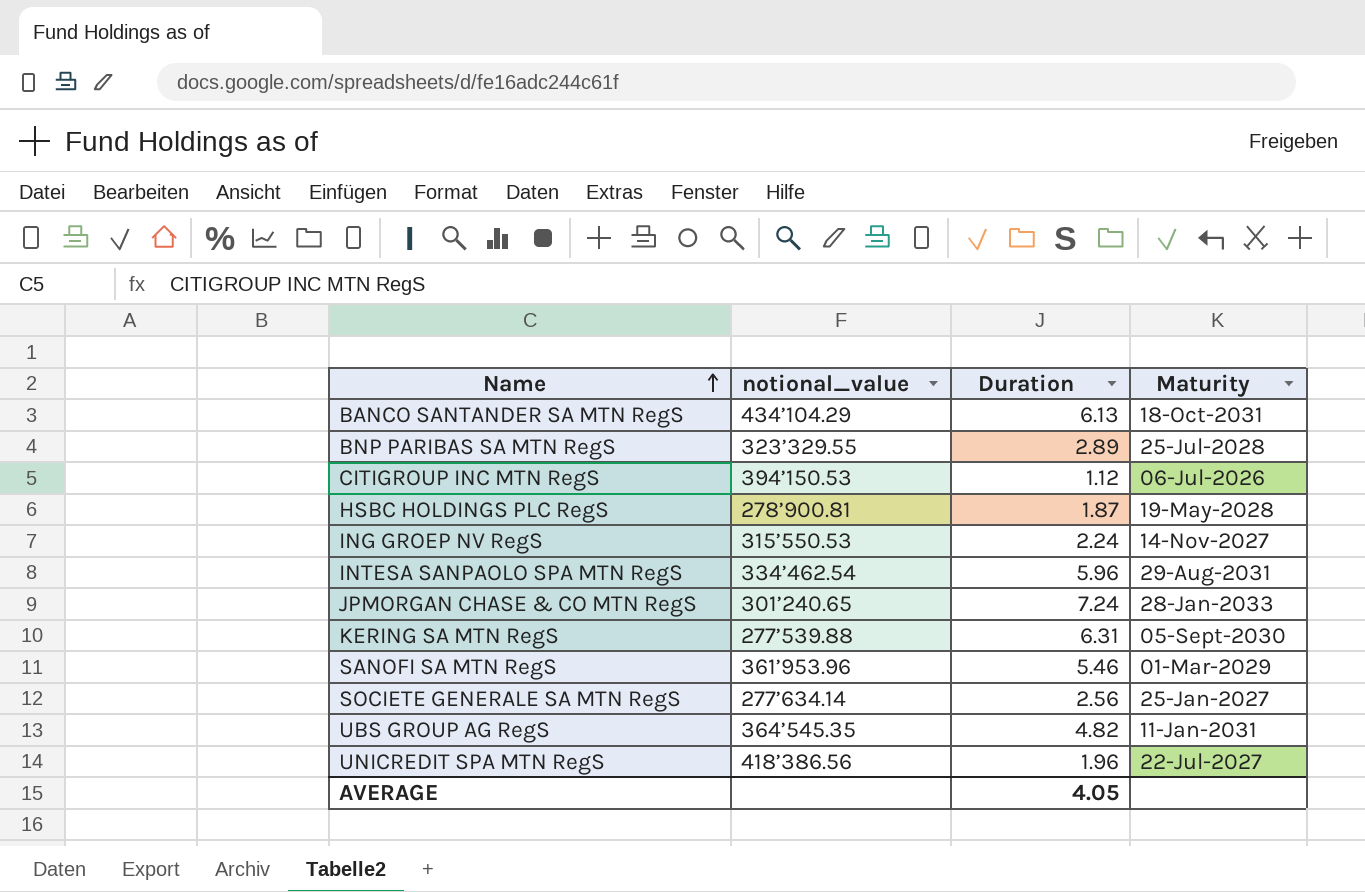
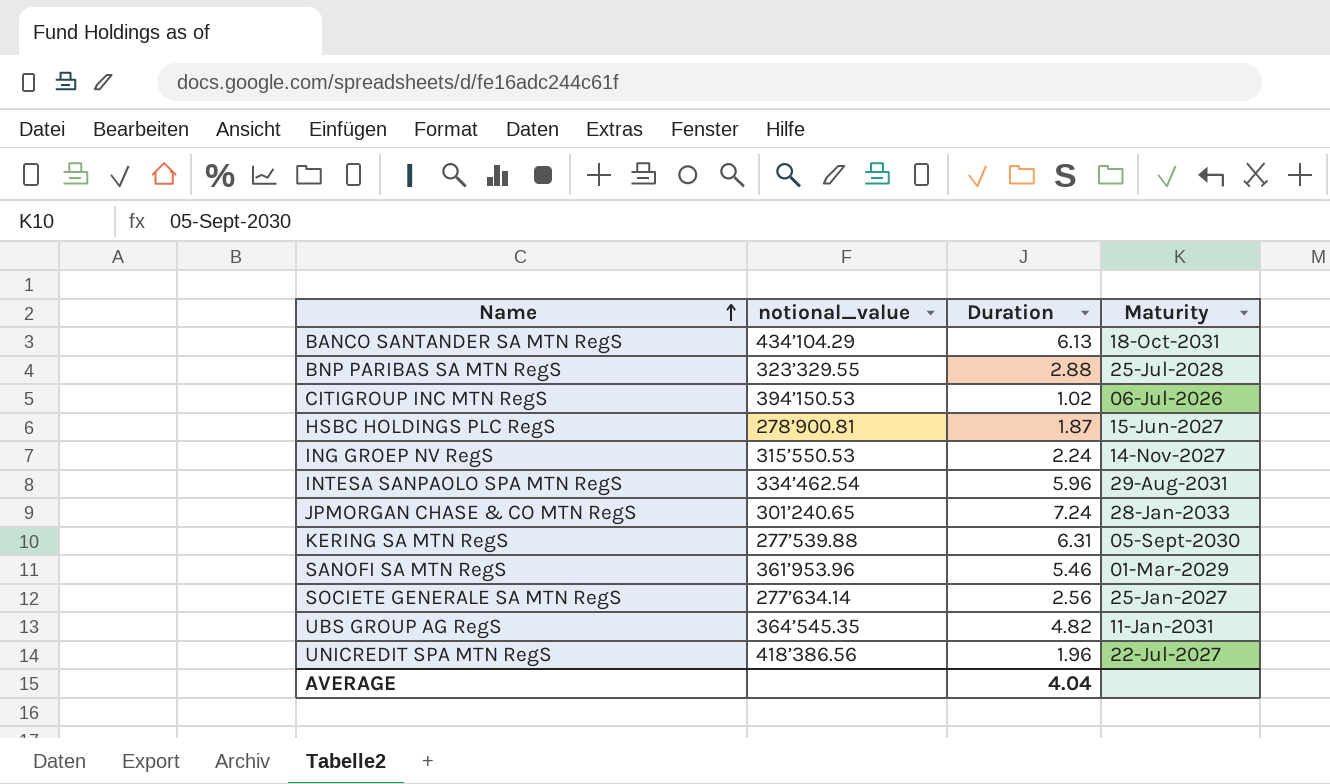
BNP PARIBAS SA MTN RegS | Duration: 2.89 -> 2.88
CITIGROUP INC MTN RegS | Duration: 1.12 -> 1.02
HSBC HOLDINGS PLC RegS | Maturity: 19-May-2028 -> 15-Jun-2027
AVERAGE | Duration: 4.05 -> 4.04

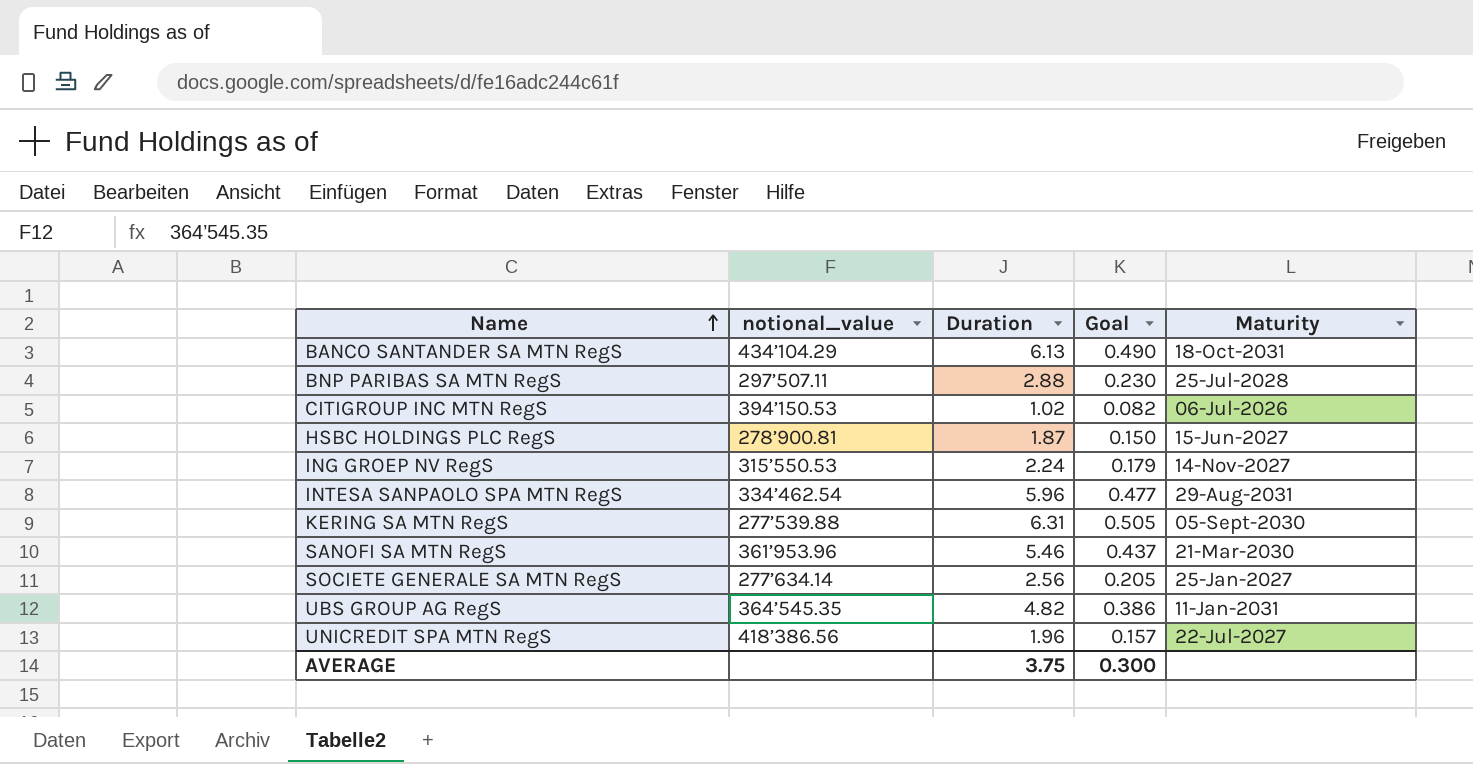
column Goal | formula: none -> [Duration] * 0.08
row JPMORGAN CHASE & CO MTN RegS: 301’240.65 | 7.24 | 28-Jan-2033 -> none
BNP PARIBAS SA MTN RegS | notional_value: 323’329.55 -> 297’507.11
SANOFI SA MTN RegS | Maturity: 01-Mar-2029 -> 21-Mar-2030
AVERAGE | Duration: 4.04 -> 3.75

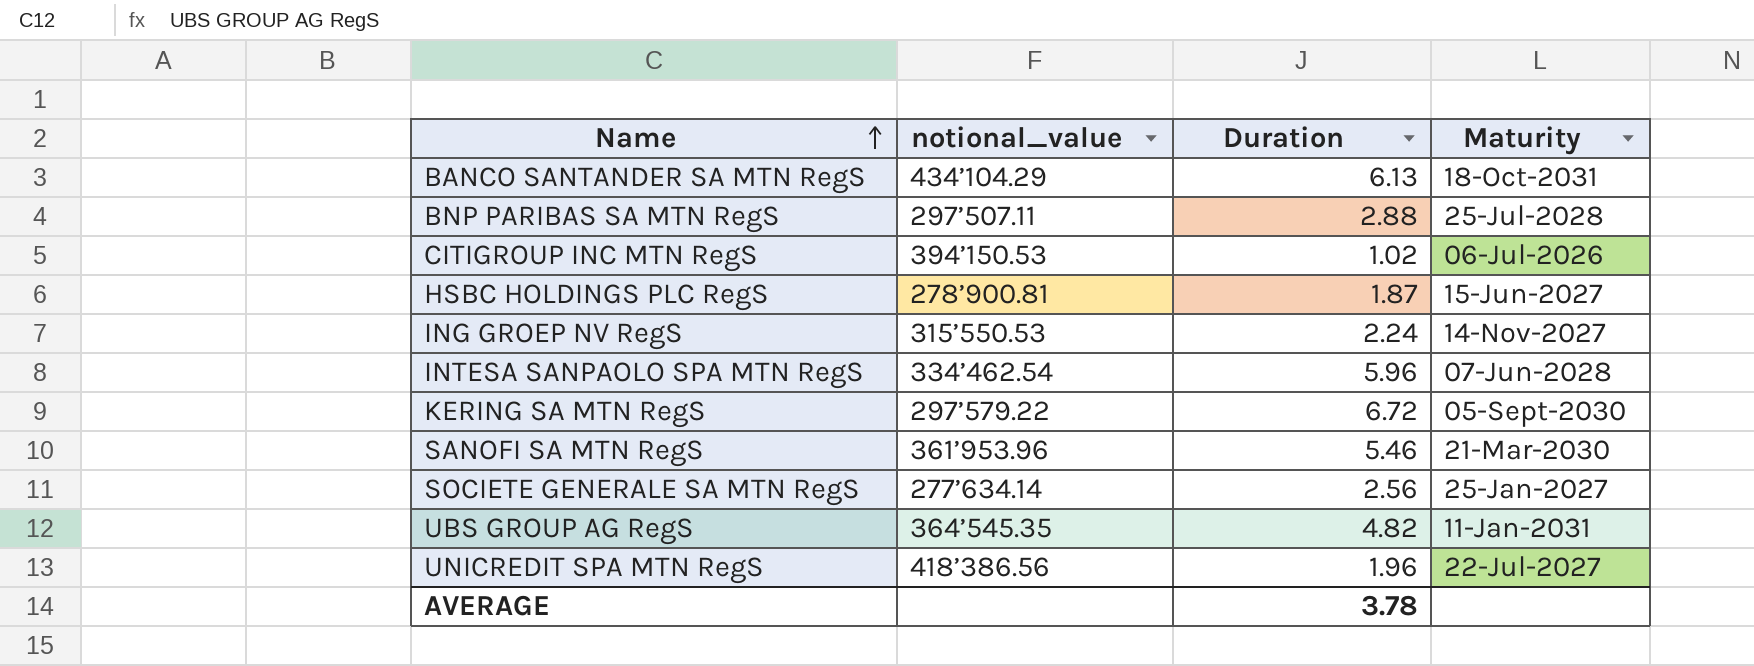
column Goal | formula: [Duration] * 0.08 -> none
INTESA SANPAOLO SPA MTN RegS | Maturity: 29-Aug-2031 -> 07-Jun-2028
KERING SA MTN RegS | notional_value: 277’539.88 -> 297’579.22
KERING SA MTN RegS | Duration: 6.31 -> 6.72
AVERAGE | Duration: 3.75 -> 3.78

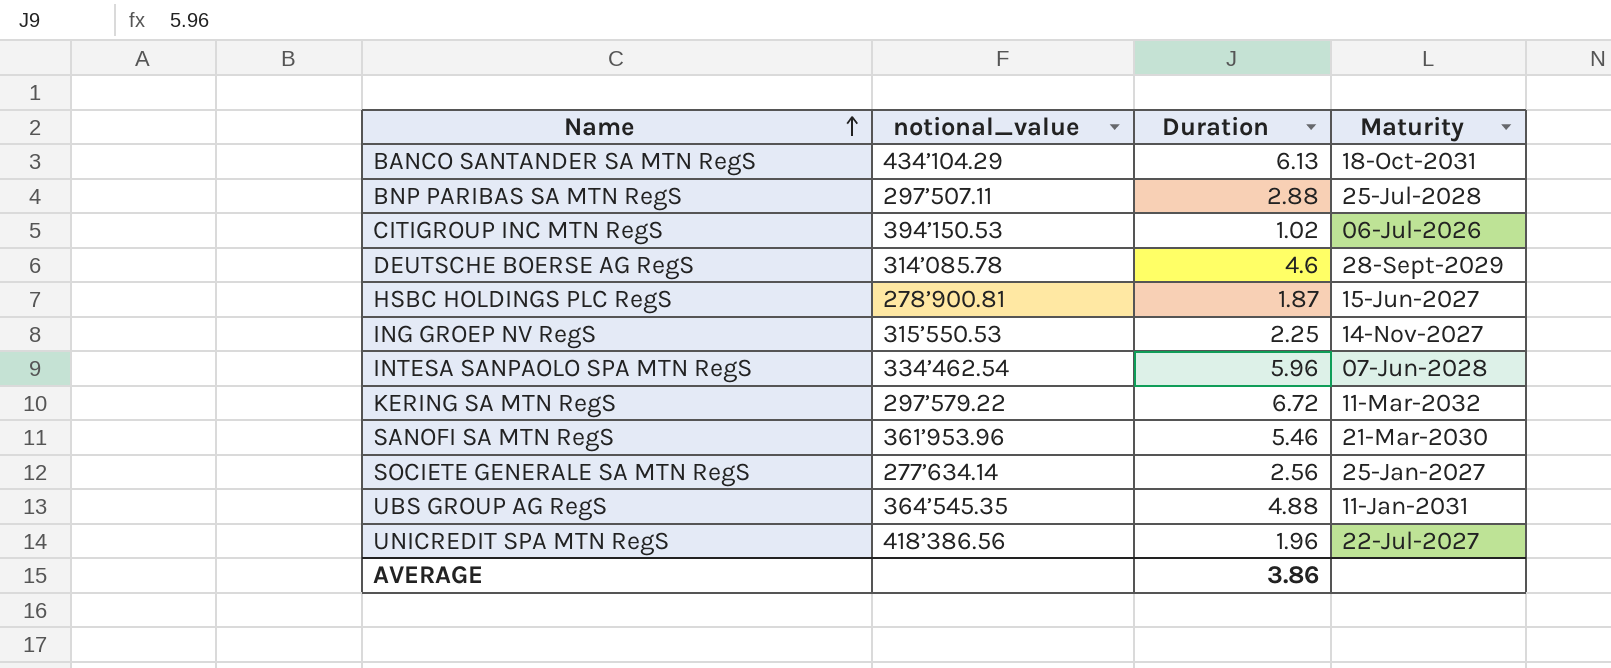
row DEUTSCHE BOERSE AG RegS: none -> 314’085.78 | 4.6 | 28-Sept-2029
ING GROEP NV RegS | Duration: 2.24 -> 2.25
KERING SA MTN RegS | Maturity: 05-Sept-2030 -> 11-Mar-2032
UBS GROUP AG RegS | Duration: 4.82 -> 4.88
AVERAGE | Duration: 3.78 -> 3.86

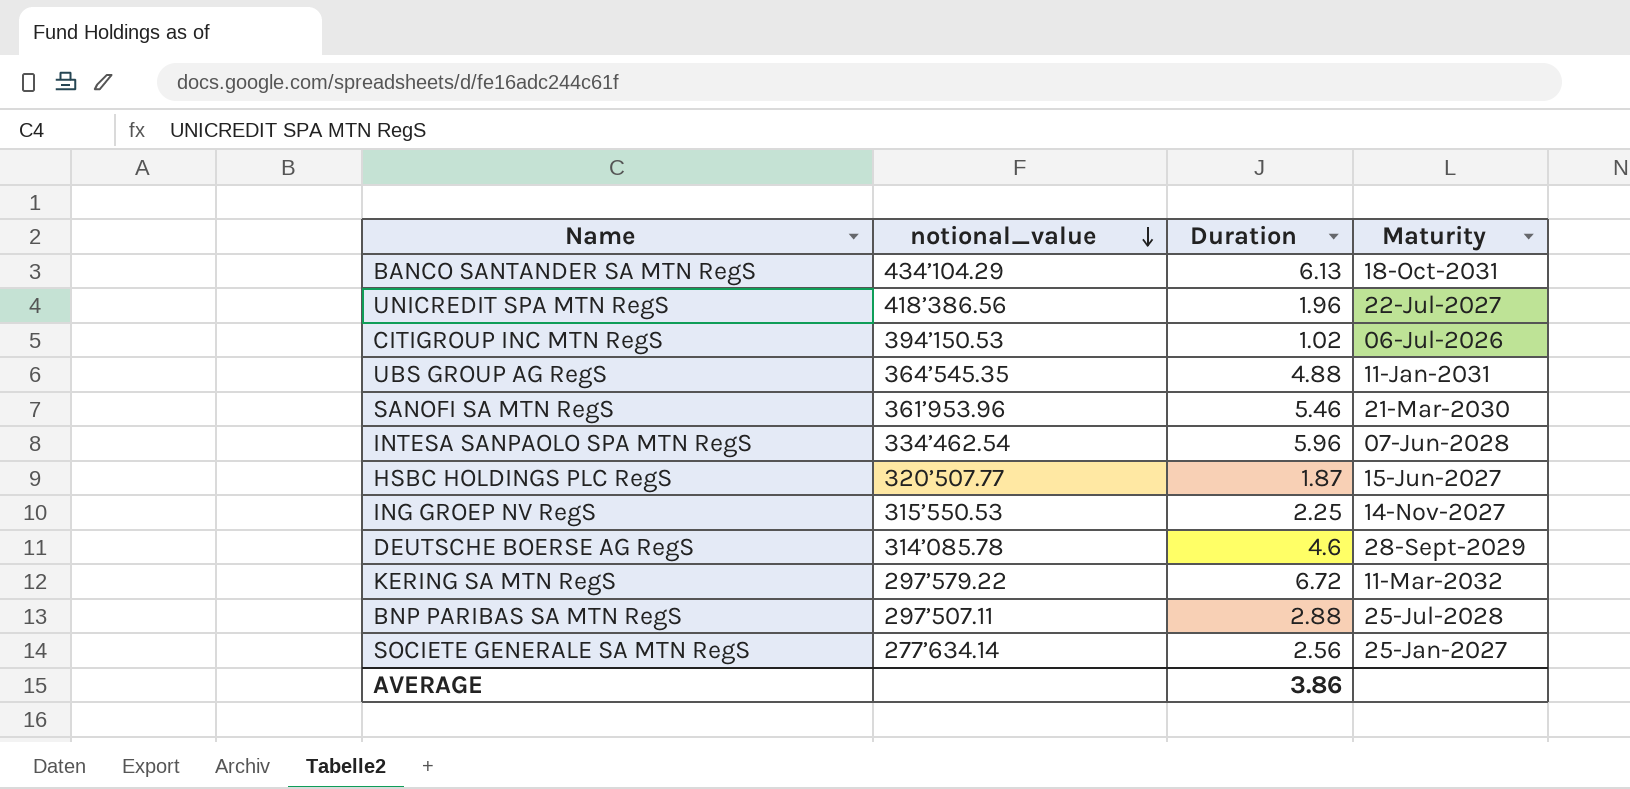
row order: Name ascending -> notional_value descending
HSBC HOLDINGS PLC RegS | notional_value: 278’900.81 -> 320’507.77

